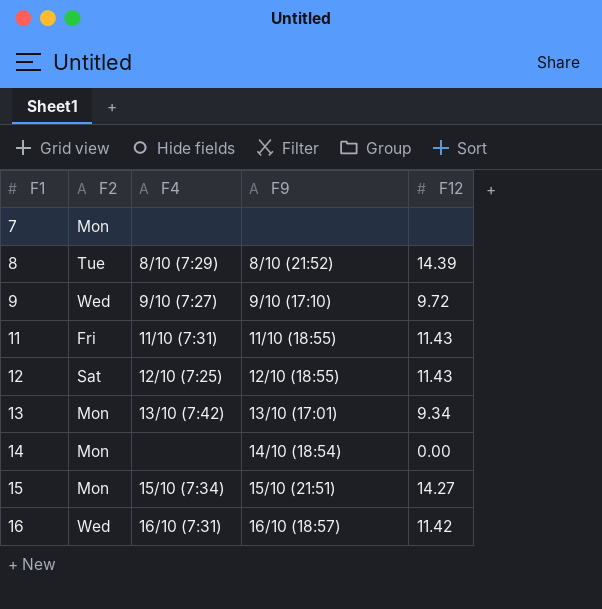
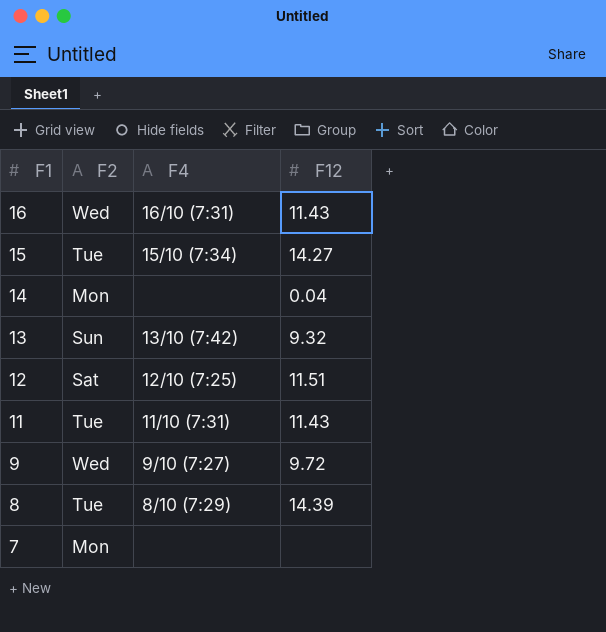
row order: F1 ascending -> F1 descending
column F9 | position: 4 -> none
16 | F12: 11.42 -> 11.43
15 | F2: Mon -> Tue
14 | F12: 0.00 -> 0.04
13 | F2: Mon -> Sun
13 | F12: 9.34 -> 9.32
12 | F12: 11.43 -> 11.51
11 | F2: Fri -> Tue

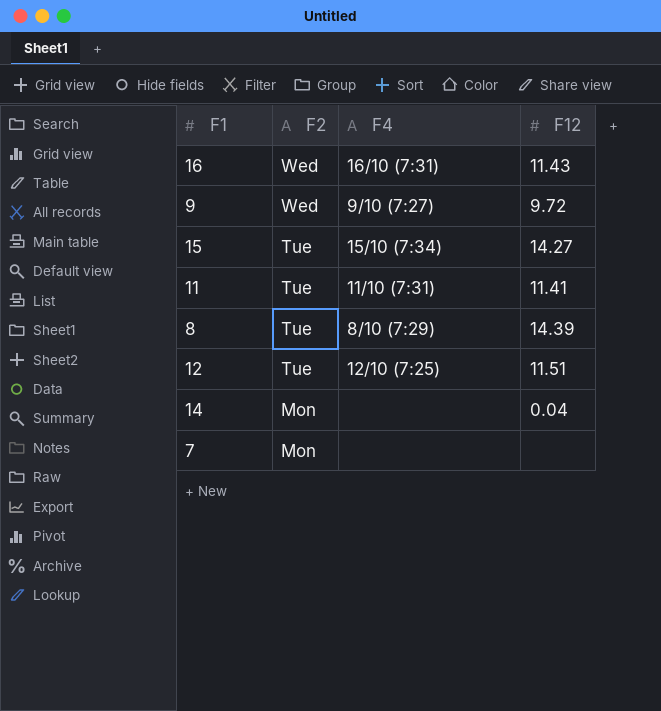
row order: F1 descending -> F2 descending
row 13: Sun | 13/10 (7:42) | 9.32 -> none
11 | F12: 11.43 -> 11.41
12 | F2: Sat -> Tue

